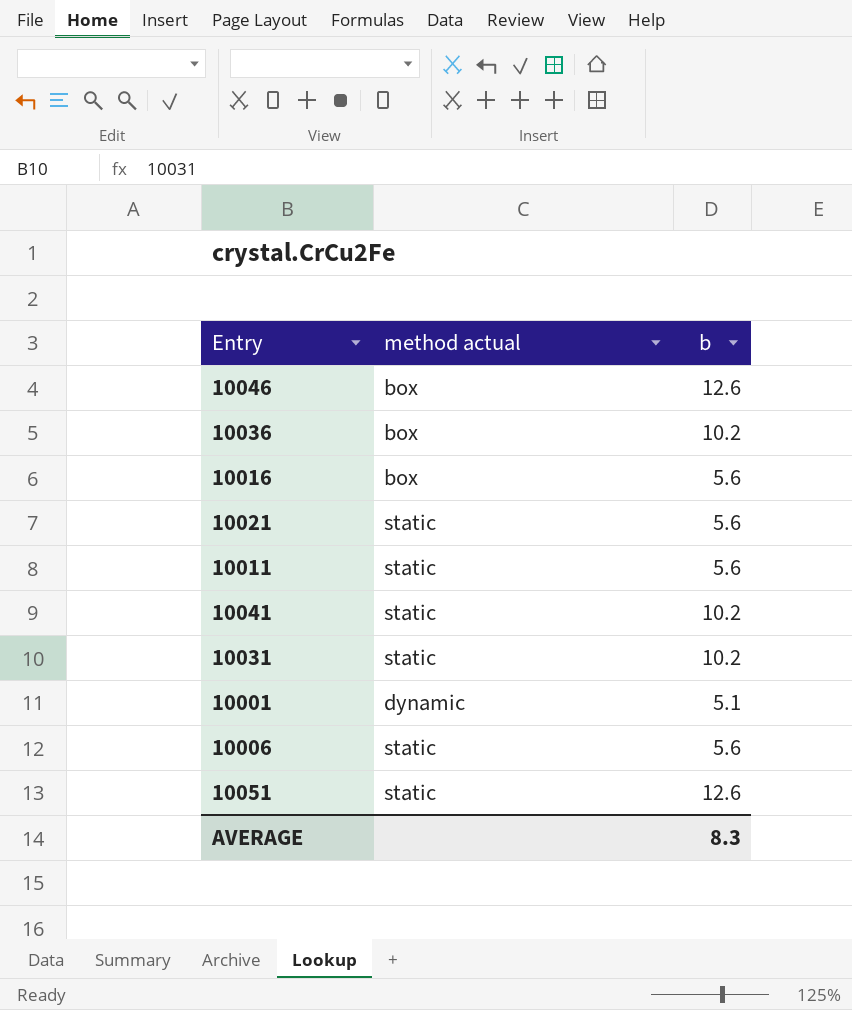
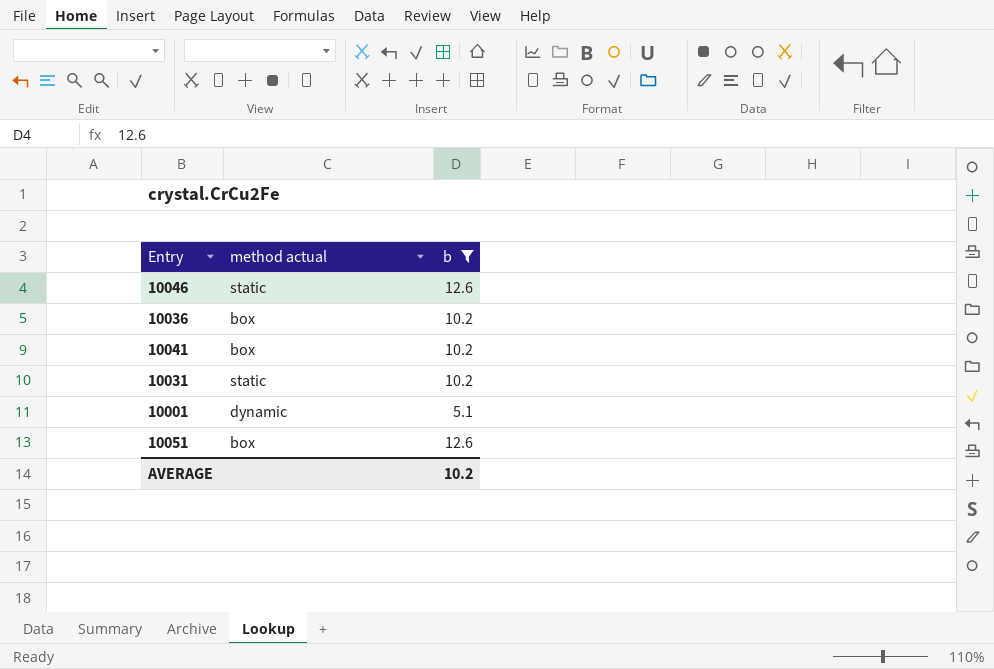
filter: none -> b != 5.6
10046 | method actual: box -> static
10041 | method actual: static -> box
10051 | method actual: static -> box
AVERAGE | b: 8.3 -> 10.2

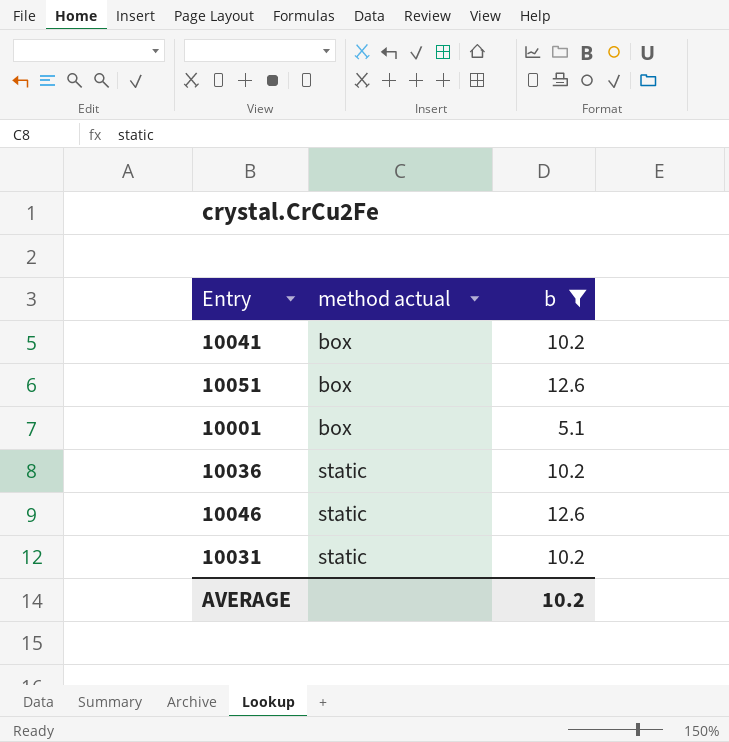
row order: none -> method actual ascending
10001 | method actual: dynamic -> box
10036 | method actual: box -> static

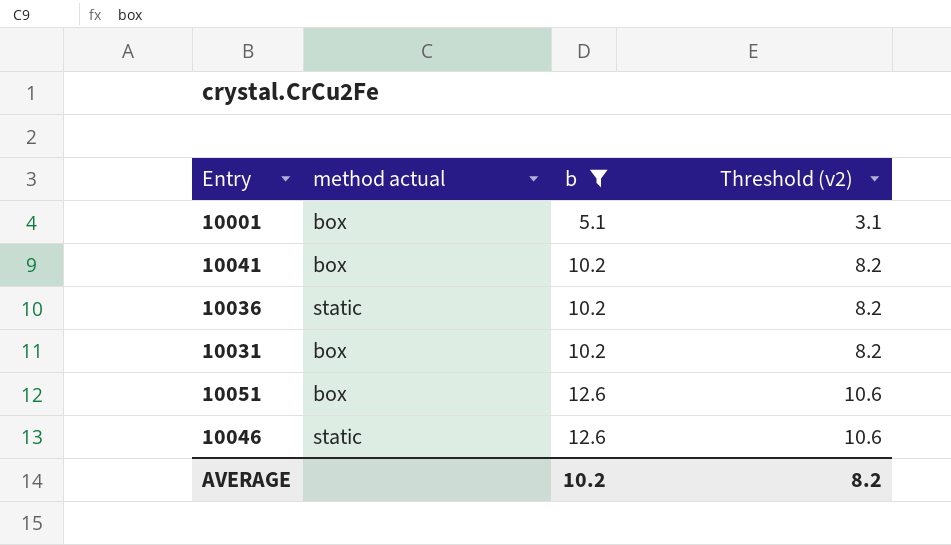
row order: method actual ascending -> b ascending
column Threshold (v2) | formula: none -> [b] - 2
10031 | method actual: static -> box

